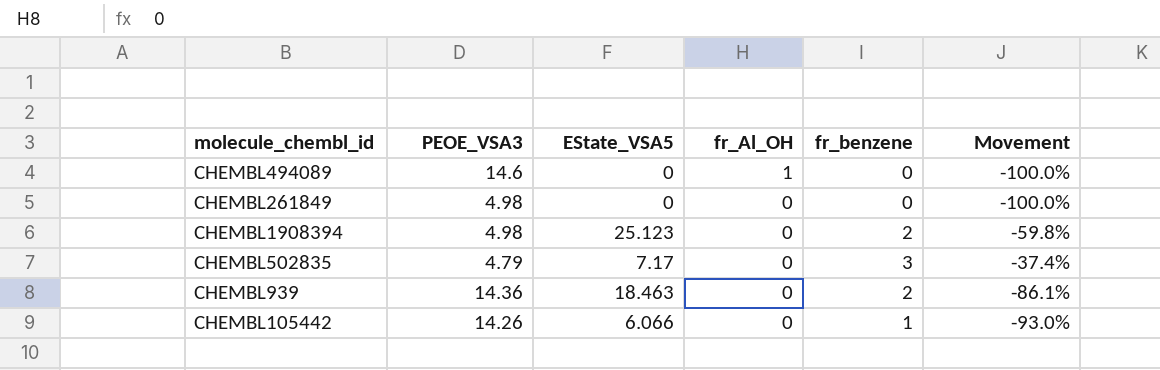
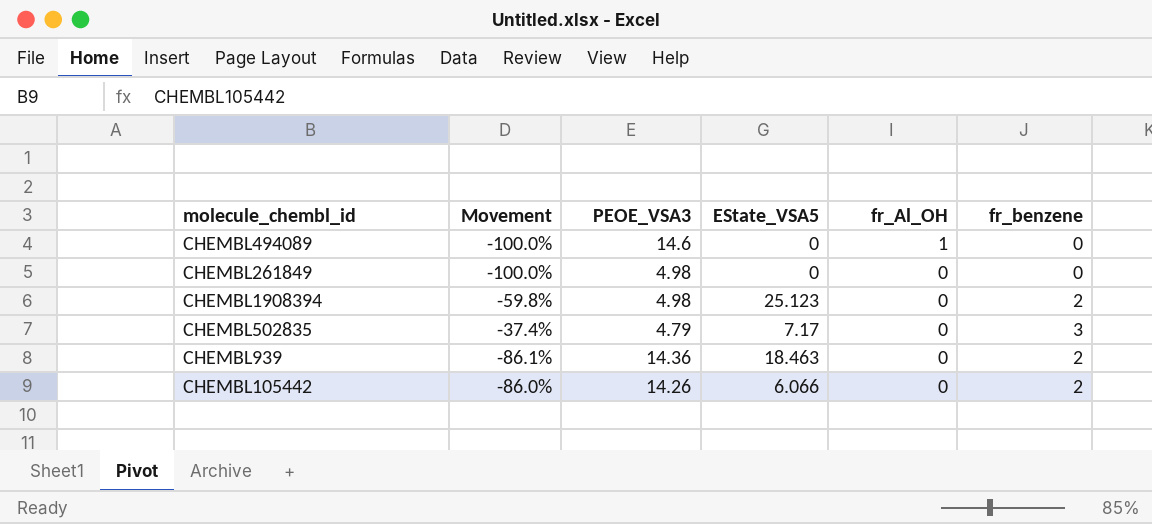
column Movement | position: 6 -> 2
CHEMBL105442 | Movement: -93.0% -> -86.0%
CHEMBL105442 | fr_benzene: 1 -> 2

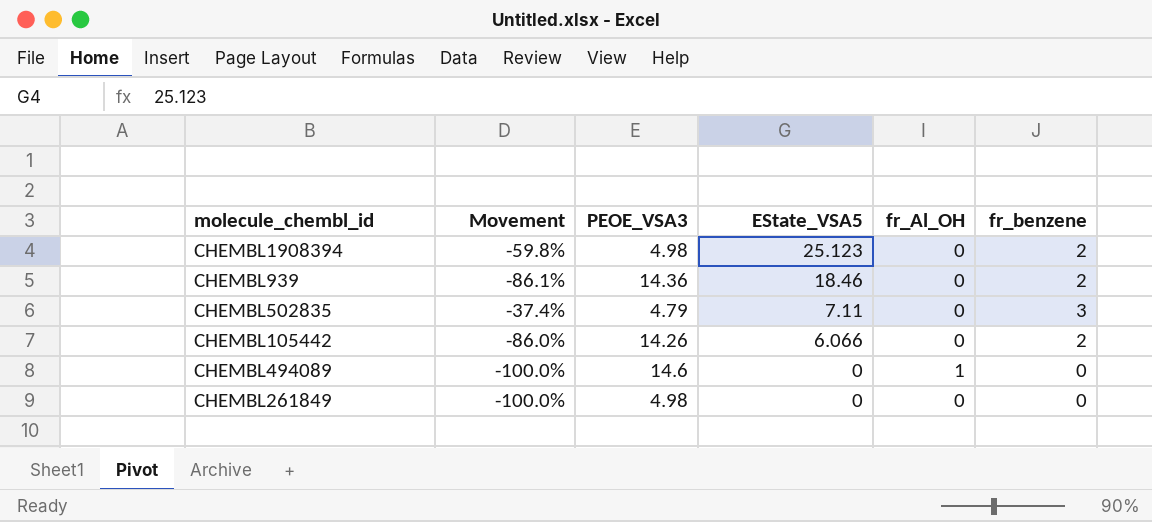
row order: fr_Al_OH descending -> EState_VSA5 descending
CHEMBL939 | EState_VSA5: 18.463 -> 18.46
CHEMBL502835 | EState_VSA5: 7.17 -> 7.11

